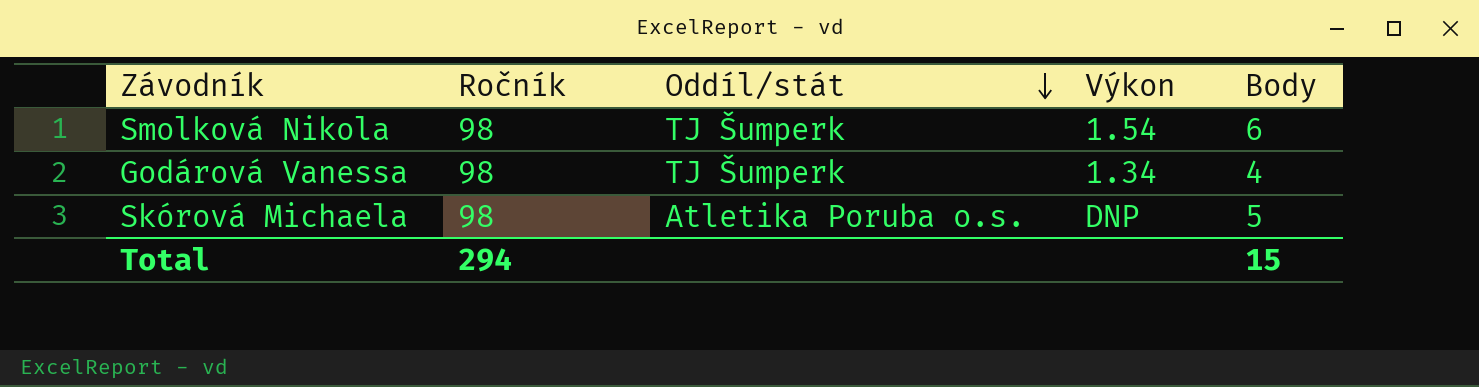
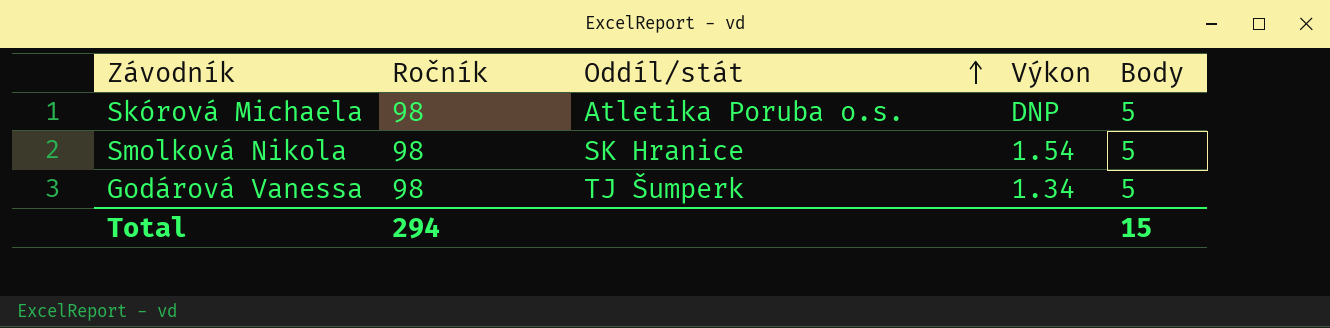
row order: Oddíl/stát descending -> Oddíl/stát ascending
Smolková Nikola | Oddíl/stát: TJ Šumperk -> SK Hranice
Smolková Nikola | Body: 6 -> 5
Godárová Vanessa | Body: 4 -> 5

